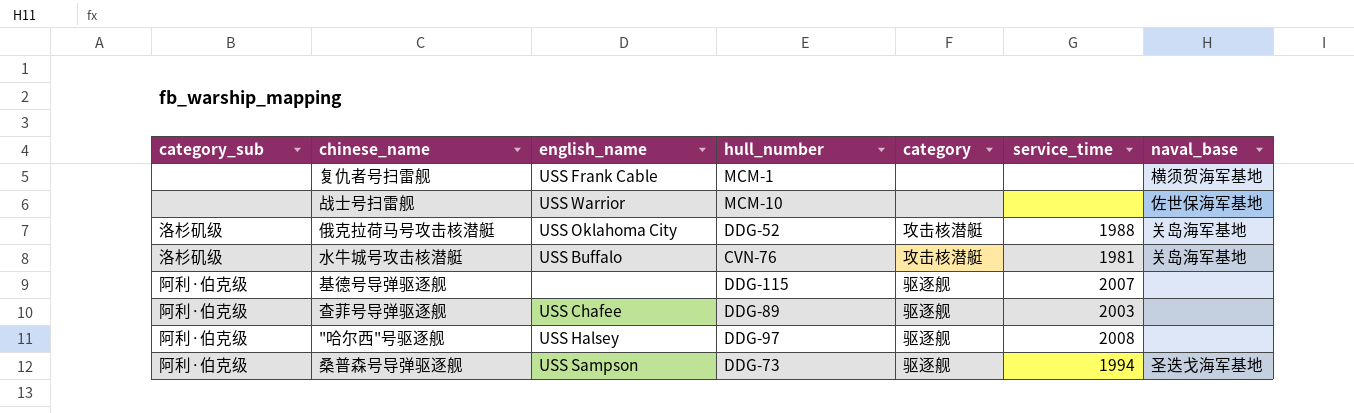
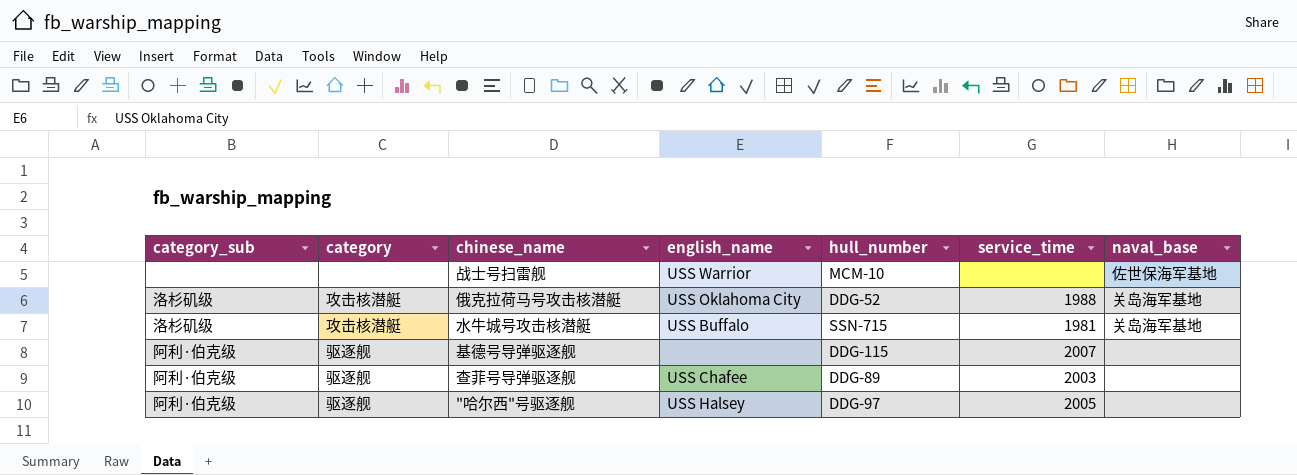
column category | position: 5 -> 2
row 复仇者号扫雷舰: none | USS Frank Cable | MCM-1 | none | none | 横须贺海军基地 -> none
row 桑普森号导弹驱逐舰: 阿利·伯克级 | USS Sampson | DDG-73 | 驱逐舰 | 1994 | 圣迭戈海军基地 -> none
水牛城号攻击核潜艇 | hull_number: CVN-76 -> SSN-715
"哈尔西"号驱逐舰 | service_time: 2008 -> 2005

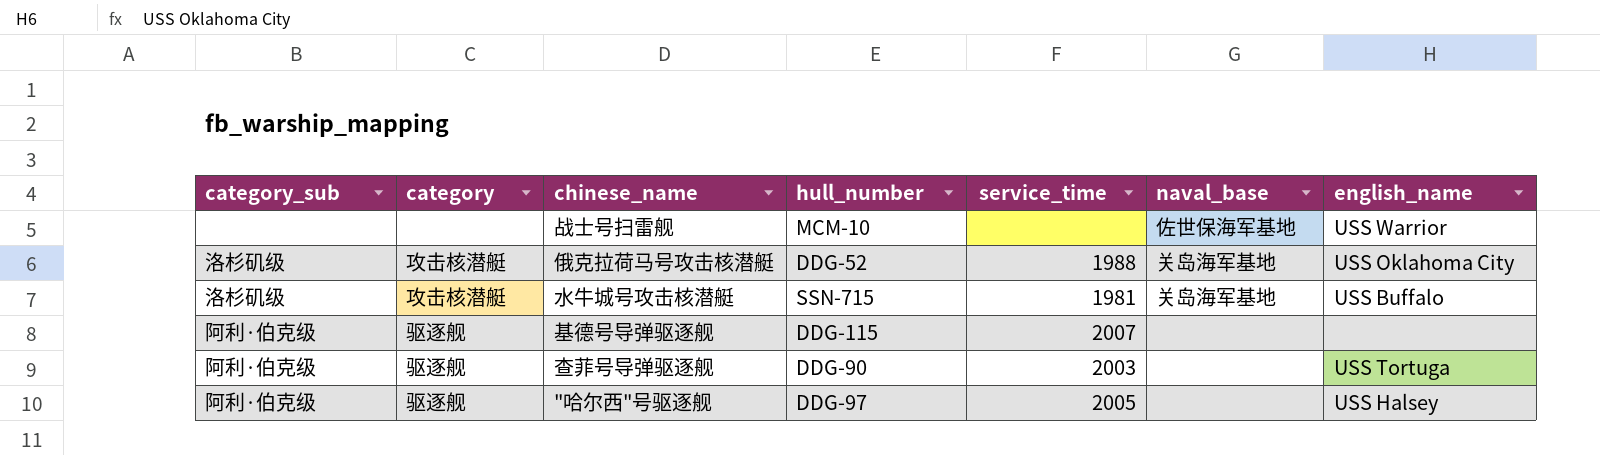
column english_name | position: 4 -> 7
查菲号导弹驱逐舰 | hull_number: DDG-89 -> DDG-90
查菲号导弹驱逐舰 | english_name: USS Chafee -> USS Tortuga

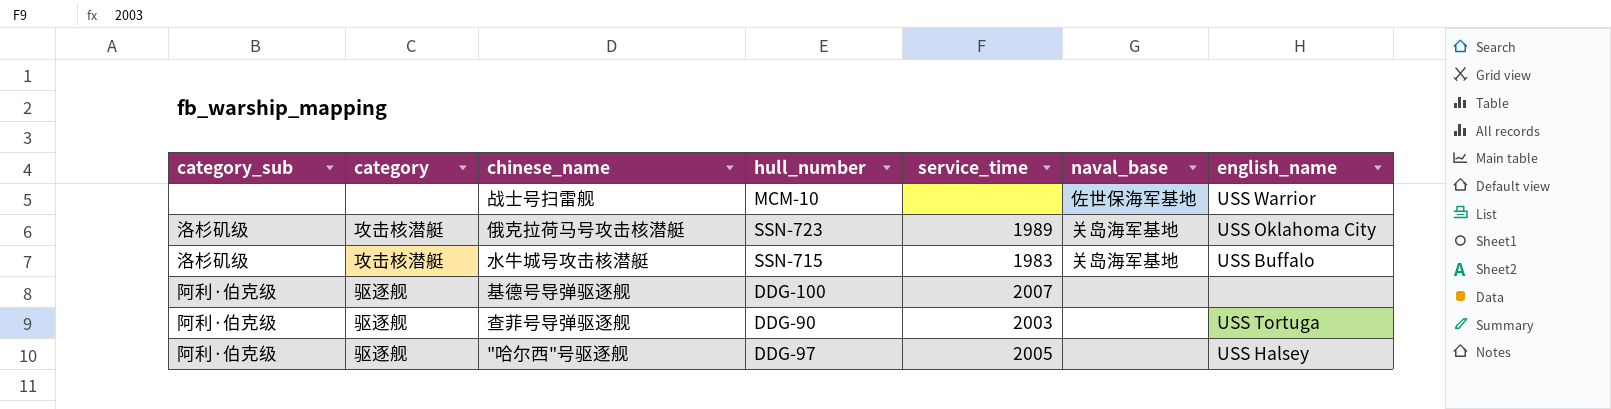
俄克拉荷马号攻击核潜艇 | hull_number: DDG-52 -> SSN-723
俄克拉荷马号攻击核潜艇 | service_time: 1988 -> 1989
水牛城号攻击核潜艇 | service_time: 1981 -> 1983
基德号导弹驱逐舰 | hull_number: DDG-115 -> DDG-100

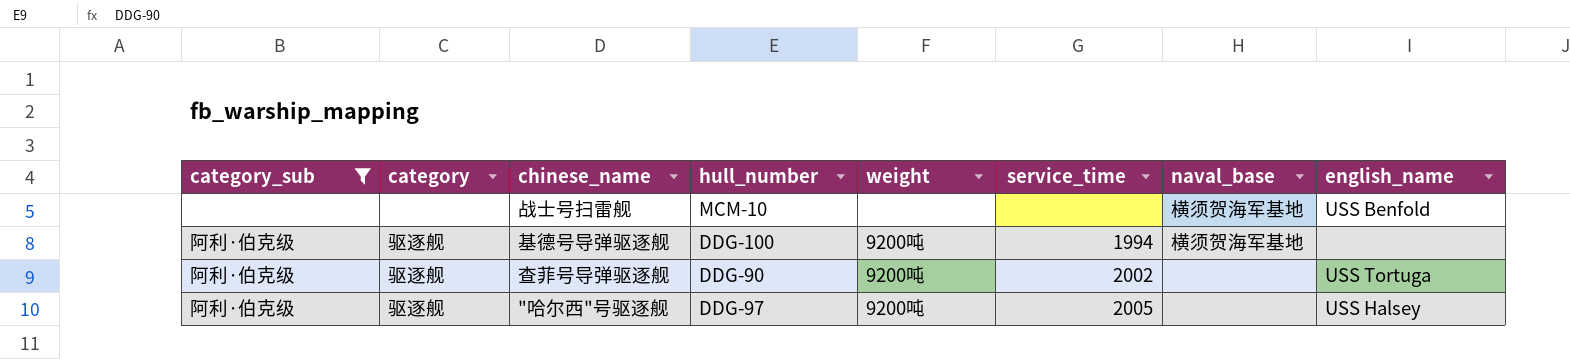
filter: none -> category_sub != 洛杉矶级
column weight | position: none -> 5
战士号扫雷舰 | naval_base: 佐世保海军基地 -> 横须贺海军基地
战士号扫雷舰 | english_name: USS Warrior -> USS Benfold
基德号导弹驱逐舰 | service_time: 2007 -> 1994
基德号导弹驱逐舰 | naval_base: none -> 横须贺海军基地
查菲号导弹驱逐舰 | service_time: 2003 -> 2002

